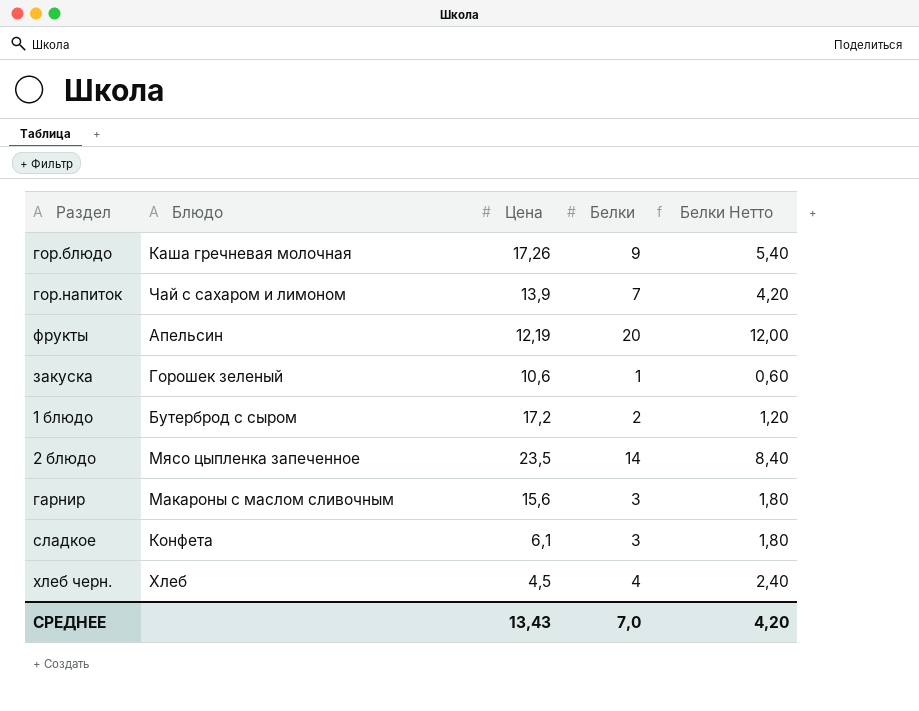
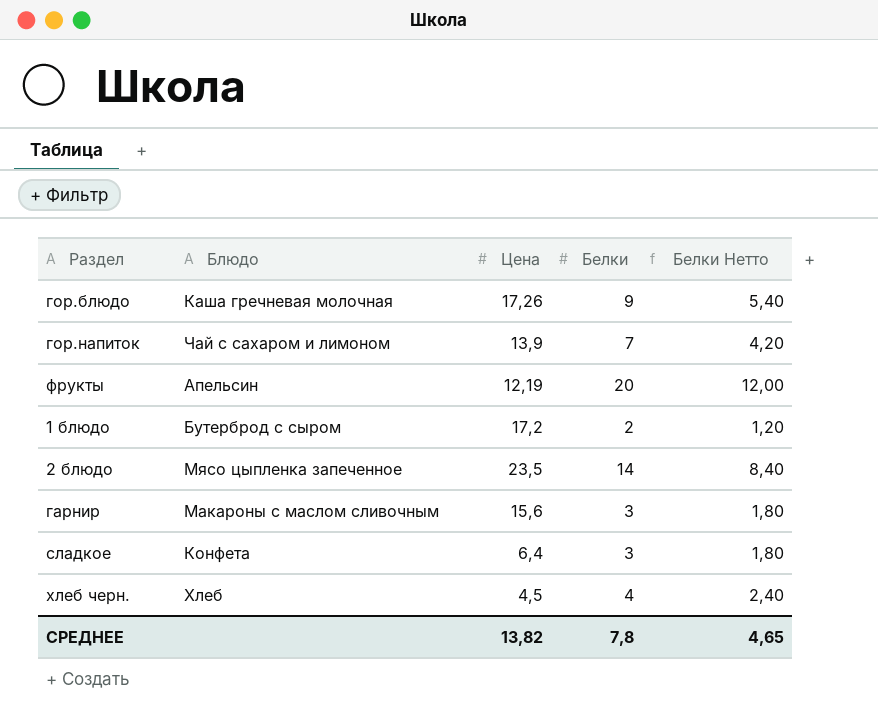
row закуска: Горошек зеленый | 10,6 | 1 | 0,60 -> none
сладкое | Цена: 6,1 -> 6,4
СРЕДНЕЕ | Цена: 13,43 -> 13,82
СРЕДНЕЕ | Белки: 7,0 -> 7,8
СРЕДНЕЕ | Белки Нетто: 4,20 -> 4,65

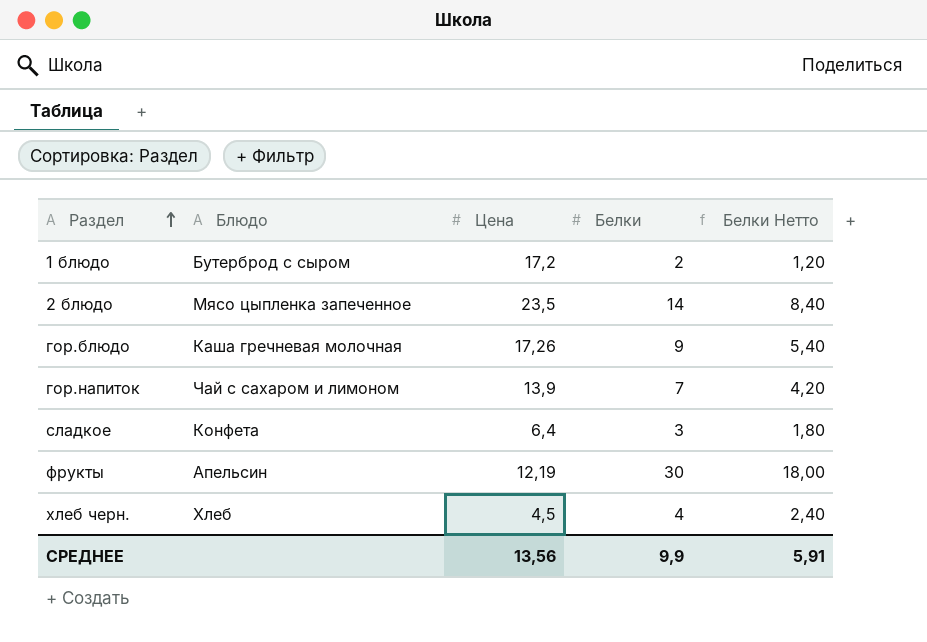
row order: none -> Раздел ascending
row гарнир: Макароны с маслом сливочным | 15,6 | 3 | 1,80 -> none
фрукты | Белки: 20 -> 30
фрукты | Белки Нетто: 12,00 -> 18,00
СРЕДНЕЕ | Цена: 13,82 -> 13,56
СРЕДНЕЕ | Белки: 7,8 -> 9,9
СРЕДНЕЕ | Белки Нетто: 4,65 -> 5,91

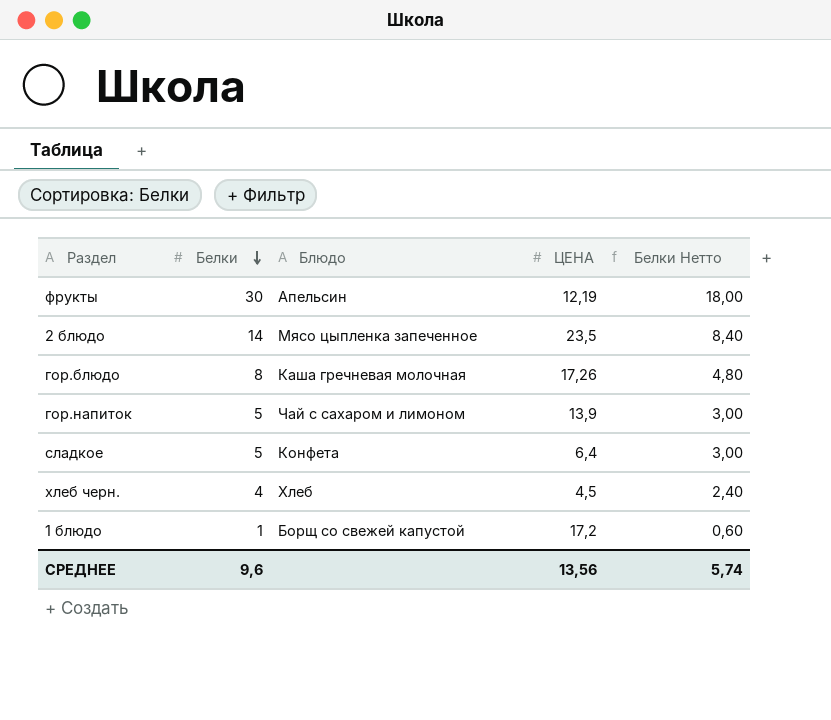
row order: Раздел ascending -> Белки descending
column Белки | position: 4 -> 2
column name: Цена -> ЦЕНА
гор.блюдо | Белки: 9 -> 8
гор.блюдо | Белки Нетто: 5,40 -> 4,80
гор.напиток | Белки: 7 -> 5
гор.напиток | Белки Нетто: 4,20 -> 3,00
сладкое | Белки: 3 -> 5
сладкое | Белки Нетто: 1,80 -> 3,00
1 блюдо | Белки: 2 -> 1
1 блюдо | Блюдо: Бутерброд с сыром -> Борщ со свежей капустой
1 блюдо | Белки Нетто: 1,20 -> 0,60
СРЕДНЕЕ | Белки: 9,9 -> 9,6
СРЕДНЕЕ | Белки Нетто: 5,91 -> 5,74

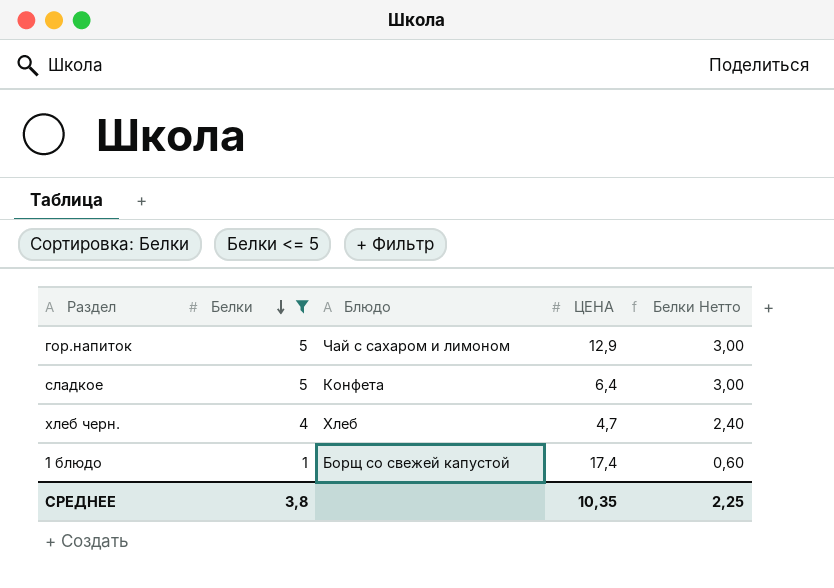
filter: none -> Белки <= 5
гор.напиток | ЦЕНА: 13,9 -> 12,9
хлеб черн. | ЦЕНА: 4,5 -> 4,7
1 блюдо | ЦЕНА: 17,2 -> 17,4
СРЕДНЕЕ | Белки: 9,6 -> 3,8
СРЕДНЕЕ | ЦЕНА: 13,56 -> 10,35
СРЕДНЕЕ | Белки Нетто: 5,74 -> 2,25

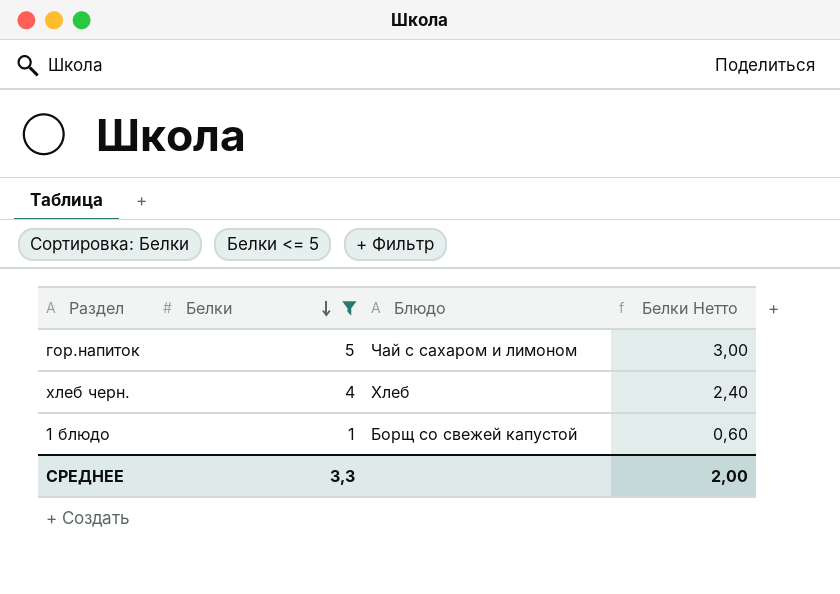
column ЦЕНА | position: 4 -> none
row сладкое: 5 | Конфета | 6,4 | 3,00 -> none
СРЕДНЕЕ | Белки: 3,8 -> 3,3
СРЕДНЕЕ | Белки Нетто: 2,25 -> 2,00

